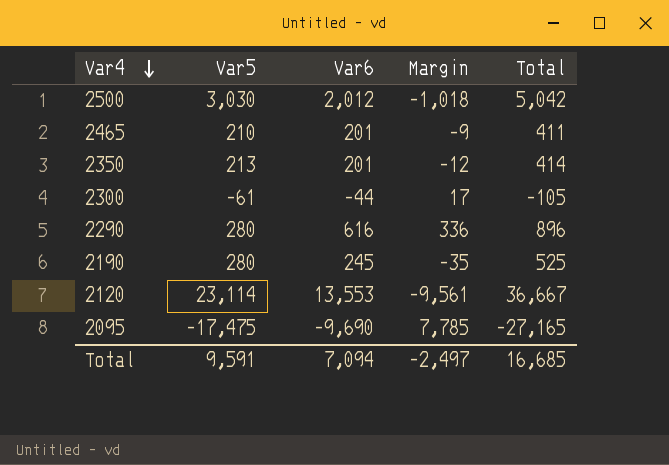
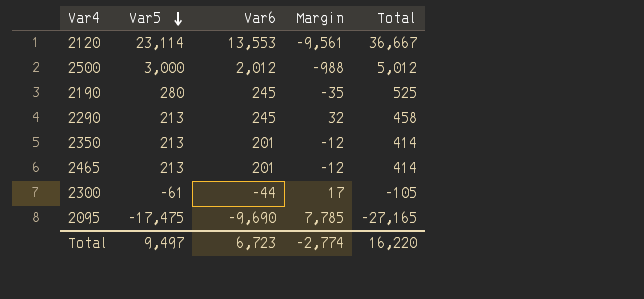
row order: Var4 descending -> Var5 descending
2500 | Var5: 3,030 -> 3,000
2500 | Margin: -1,018 -> -988
2500 | Total: 5,042 -> 5,012
2290 | Var5: 280 -> 213
2290 | Var6: 616 -> 245
2290 | Margin: 336 -> 32
2290 | Total: 896 -> 458
2465 | Var5: 210 -> 213
2465 | Margin: -9 -> -12
2465 | Total: 411 -> 414
Total | Var5: 9,591 -> 9,497
Total | Var6: 7,094 -> 6,723
Total | Margin: -2,497 -> -2,774
Total | Total: 16,685 -> 16,220

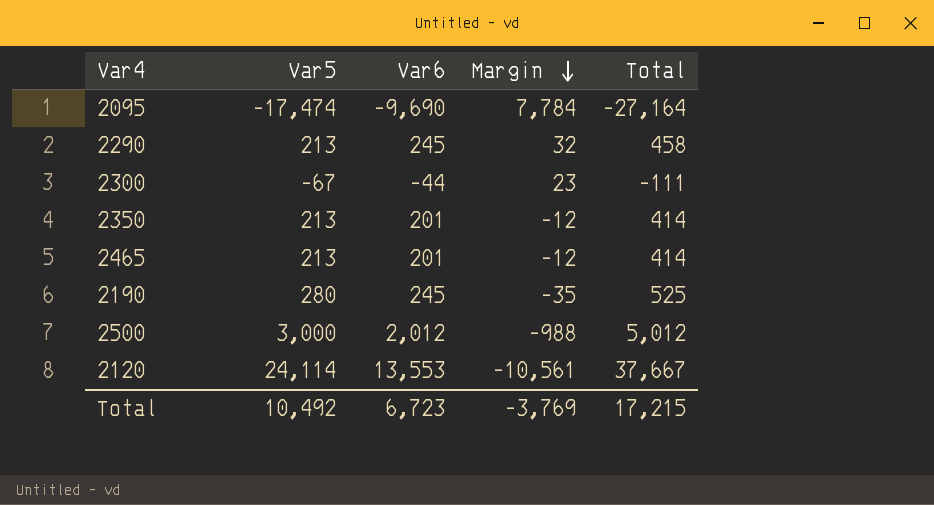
row order: Var5 descending -> Margin descending
2095 | Var5: -17,475 -> -17,474
2095 | Margin: 7,785 -> 7,784
2095 | Total: -27,165 -> -27,164
2300 | Var5: -61 -> -67
2300 | Margin: 17 -> 23
2300 | Total: -105 -> -111
2120 | Var5: 23,114 -> 24,114
2120 | Margin: -9,561 -> -10,561
2120 | Total: 36,667 -> 37,667
Total | Var5: 9,497 -> 10,492
Total | Margin: -2,774 -> -3,769
Total | Total: 16,220 -> 17,215

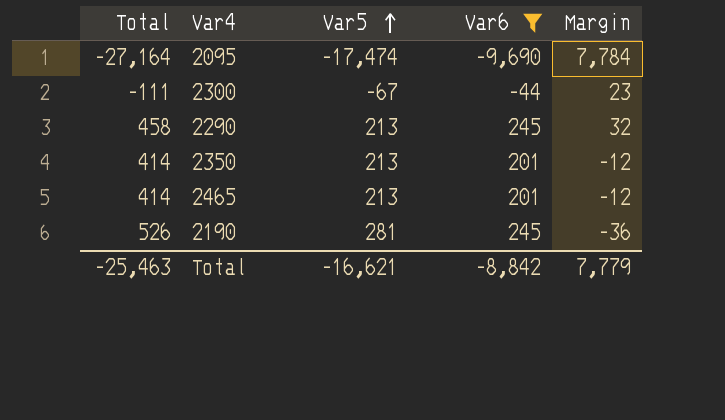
filter: none -> Var6 <= 245
row order: Margin descending -> Var5 ascending
column Total | position: 5 -> 1
2190 | Total: 525 -> 526
2190 | Var5: 280 -> 281
2190 | Margin: -35 -> -36
Total | Total: 17,215 -> -25,463
Total | Var5: 10,492 -> -16,621
Total | Var6: 6,723 -> -8,842
Total | Margin: -3,769 -> 7,779

